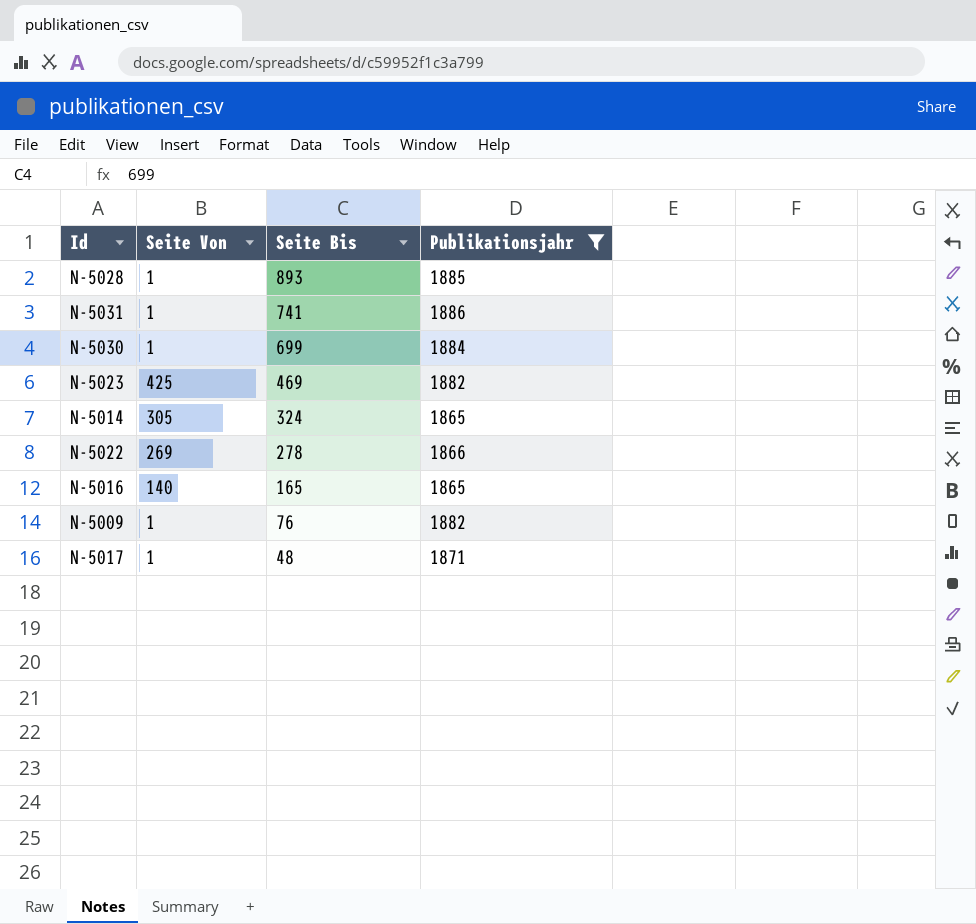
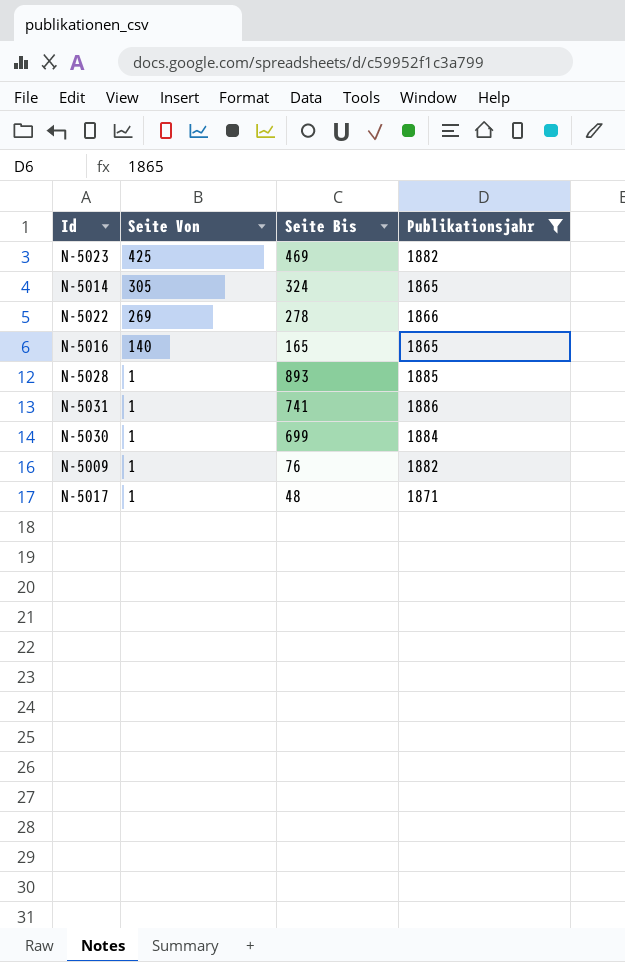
row order: Seite Bis descending -> Seite Von descending

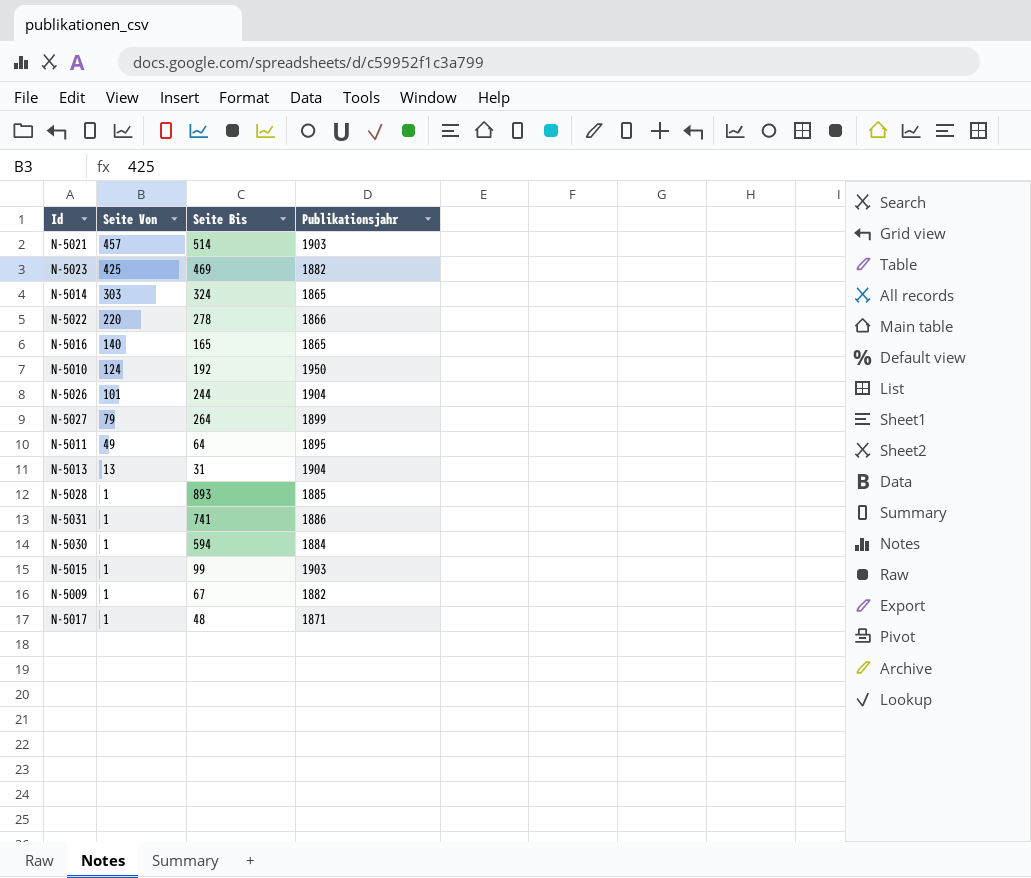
filter: Publikationsjahr <= 1886 -> none
N-5014 | Seite Von: 305 -> 303
N-5022 | Seite Von: 269 -> 220
N-5030 | Seite Bis: 699 -> 594
N-5009 | Seite Bis: 76 -> 67

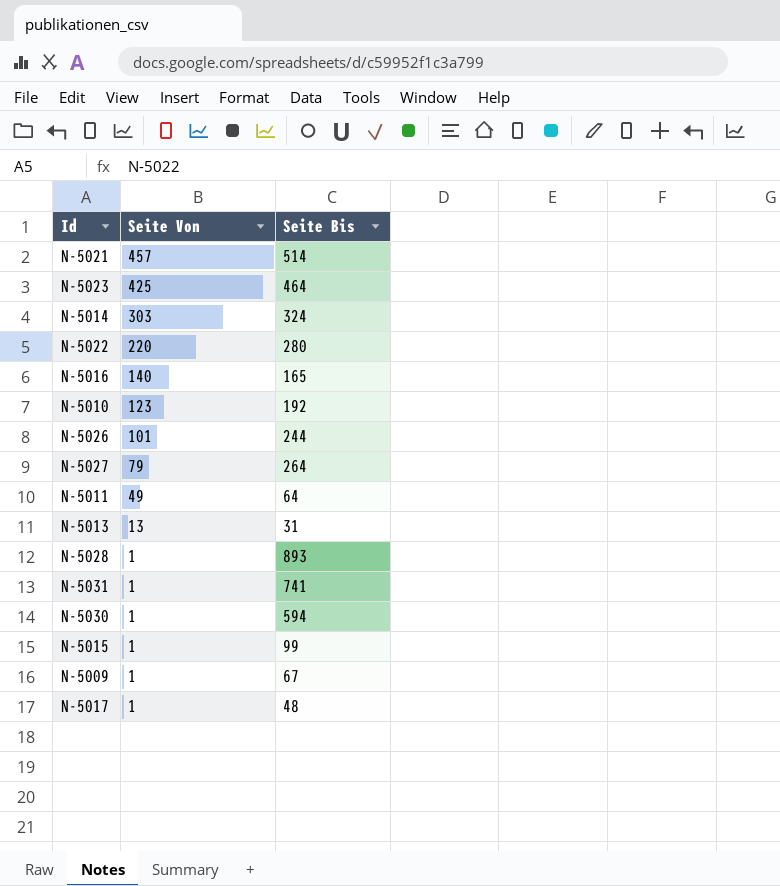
column Publikationsjahr | position: 4 -> none
N-5023 | Seite Bis: 469 -> 464
N-5022 | Seite Bis: 278 -> 280
N-5010 | Seite Von: 124 -> 123

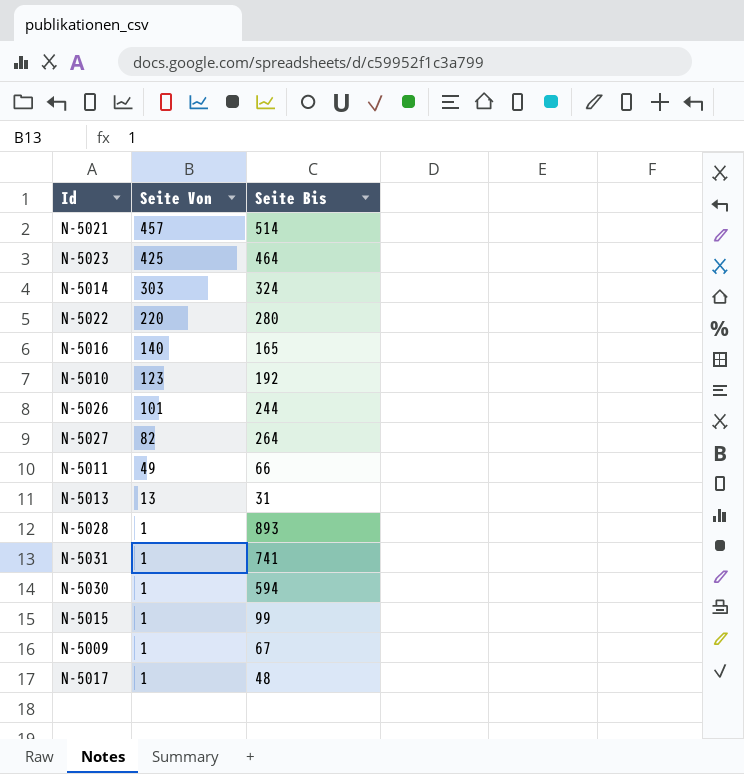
N-5027 | Seite Von: 79 -> 82
N-5011 | Seite Bis: 64 -> 66

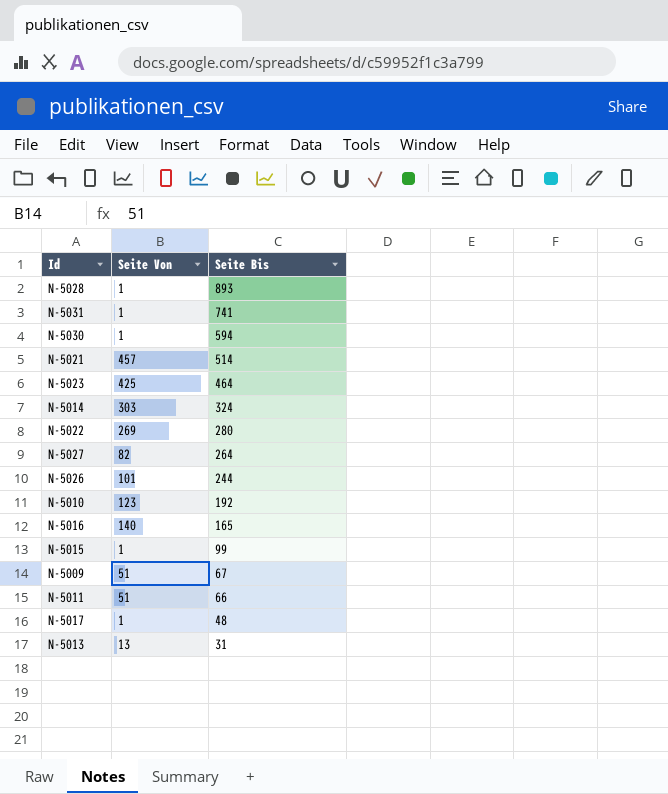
row order: Seite Von descending -> Seite Bis descending
N-5022 | Seite Von: 220 -> 269
N-5009 | Seite Von: 1 -> 51
N-5011 | Seite Von: 49 -> 51

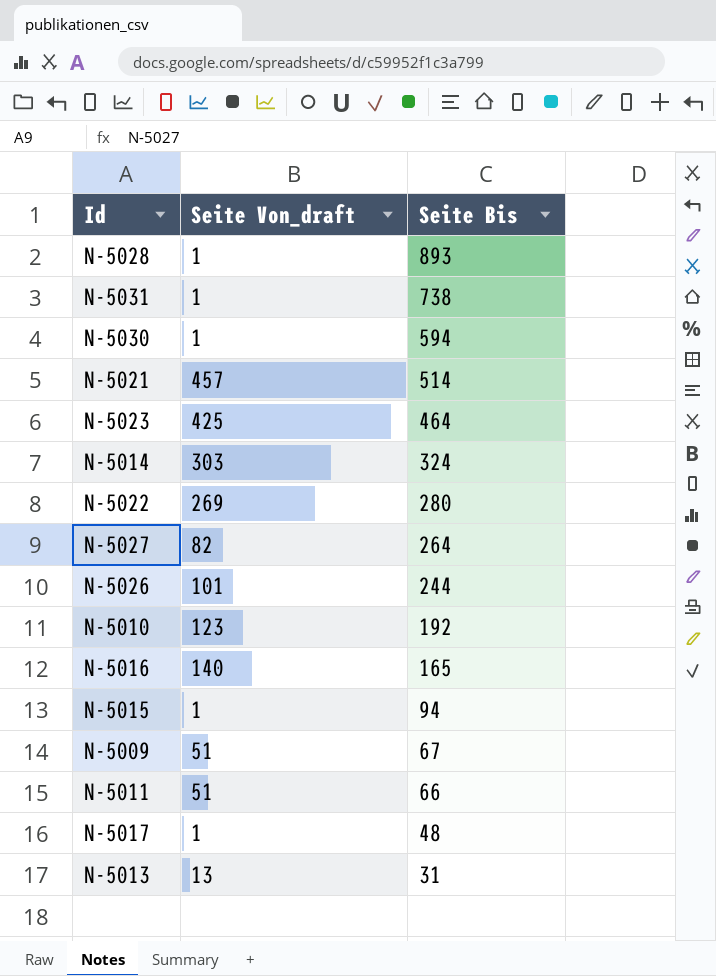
column name: Seite Von -> Seite Von_draft
N-5031 | Seite Bis: 741 -> 738
N-5015 | Seite Bis: 99 -> 94

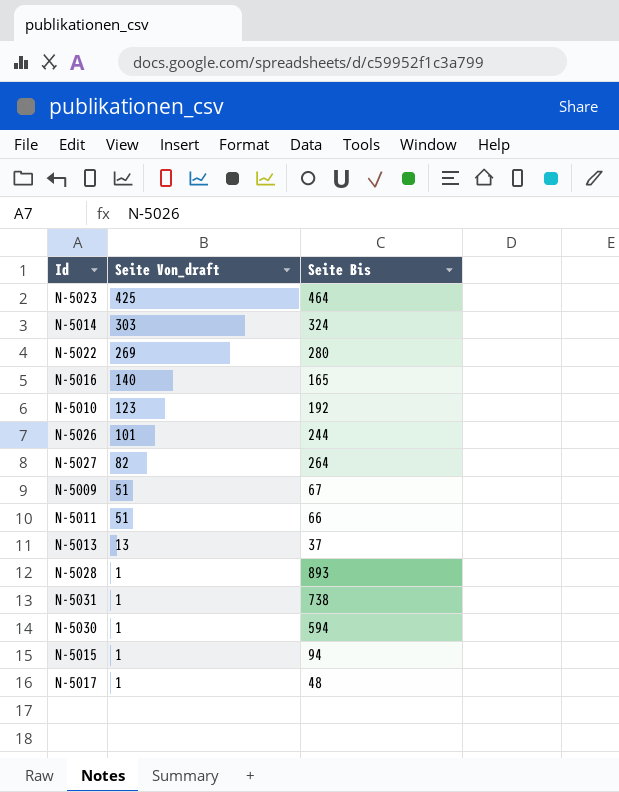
row order: Seite Bis descending -> Seite Von_draft descending
row N-5021: 457 | 514 -> none
N-5013 | Seite Bis: 31 -> 37

